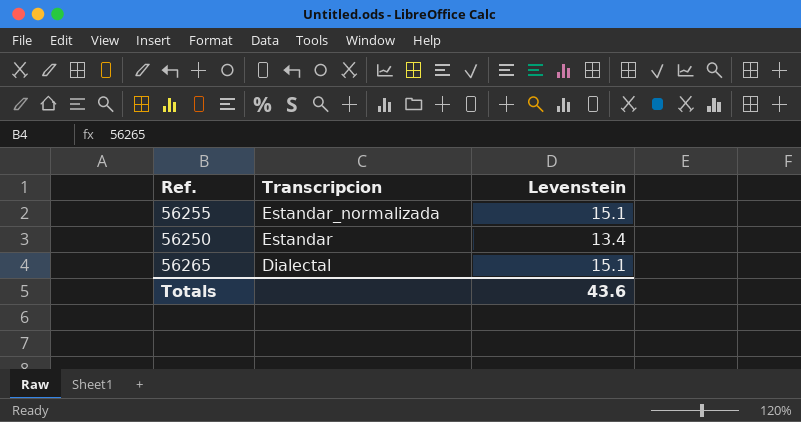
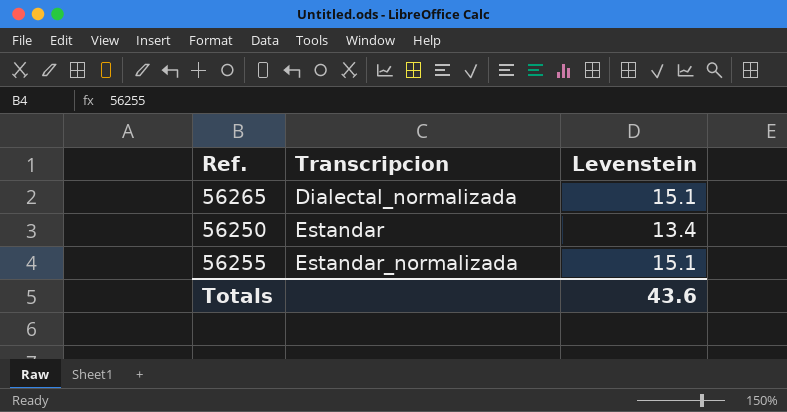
row order: Transcripcion descending -> Transcripcion ascending
56265 | Transcripcion: Dialectal -> Dialectal_normalizada

